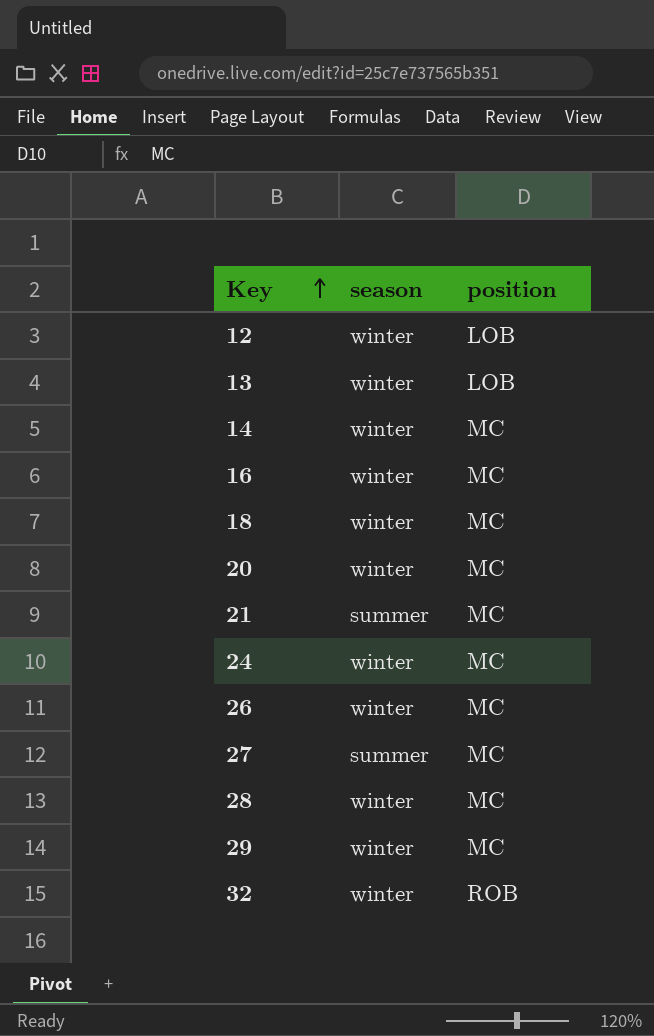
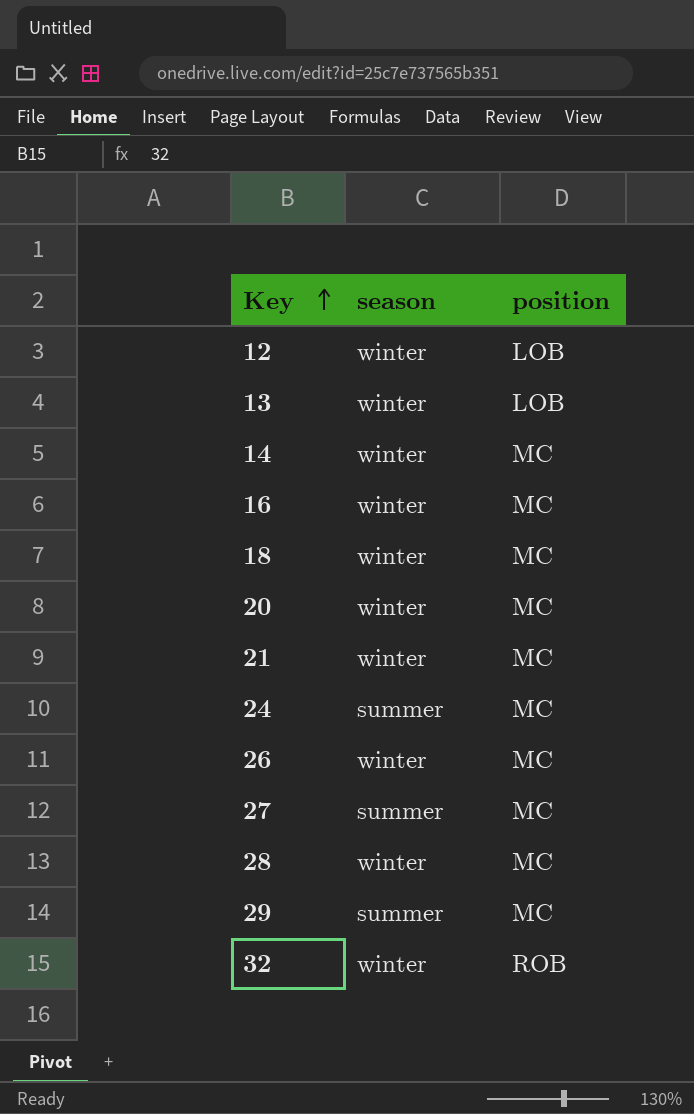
21 | season: summer -> winter
24 | season: winter -> summer
29 | season: winter -> summer

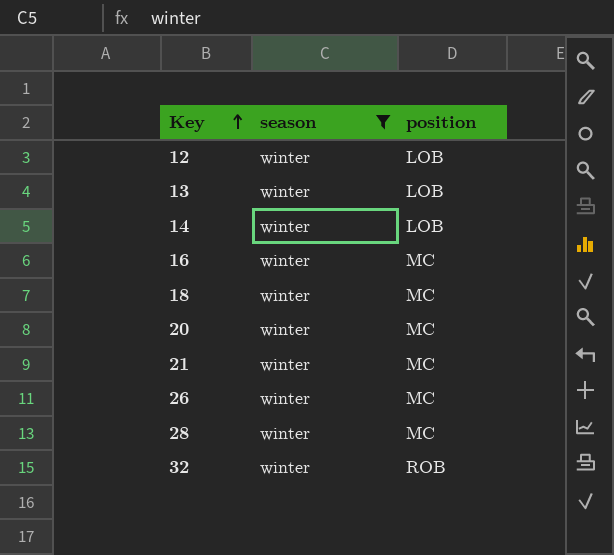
filter: none -> season = winter
14 | position: MC -> LOB

